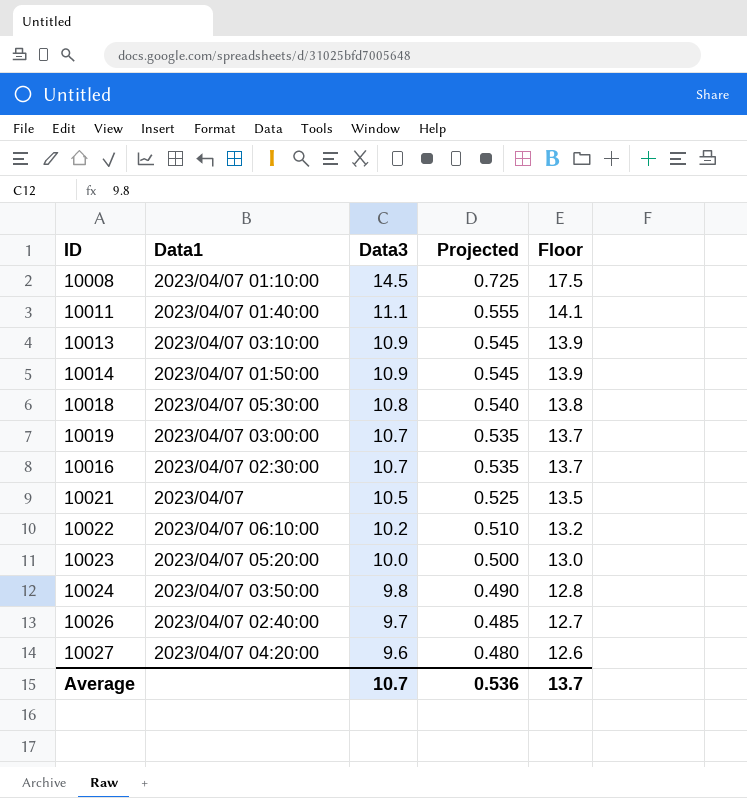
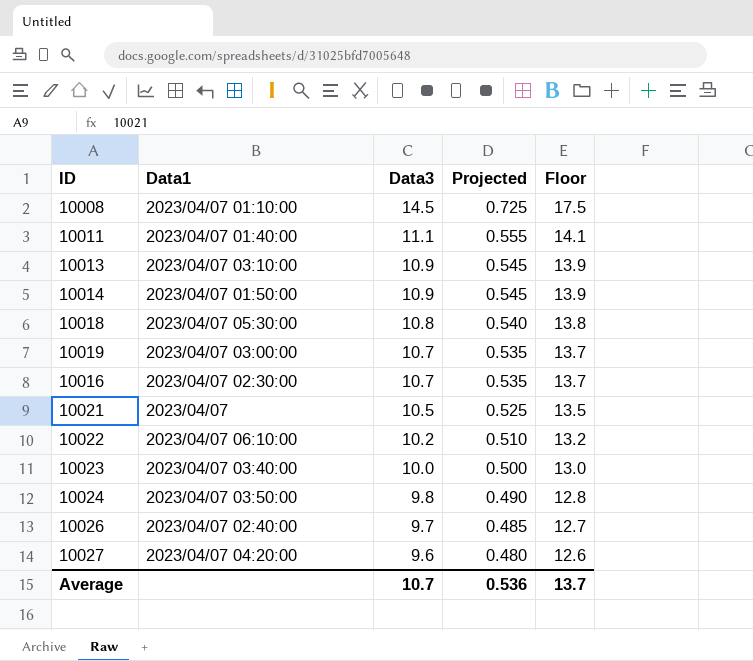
10023 | Data1: 2023/04/07 05:20:00 -> 2023/04/07 03:40:00

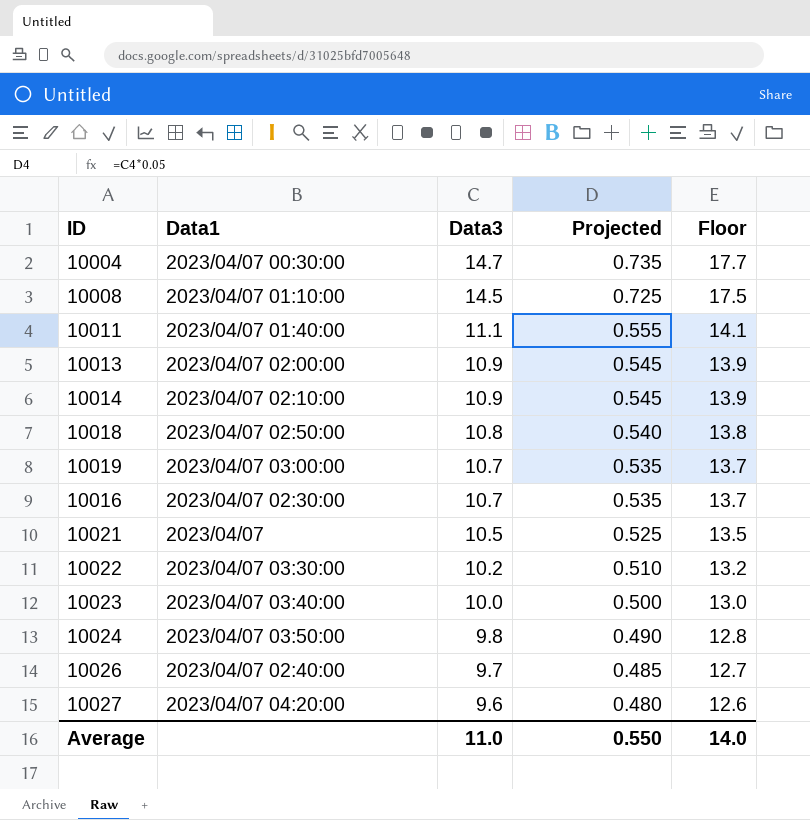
row 10004: none -> 2023/04/07 00:30:00 | 14.7 | 0.735 | 17.7
10013 | Data1: 2023/04/07 03:10:00 -> 2023/04/07 02:00:00
10014 | Data1: 2023/04/07 01:50:00 -> 2023/04/07 02:10:00
10018 | Data1: 2023/04/07 05:30:00 -> 2023/04/07 02:50:00
10022 | Data1: 2023/04/07 06:10:00 -> 2023/04/07 03:30:00
Average | Data3: 10.7 -> 11.0
Average | Projected: 0.536 -> 0.550
Average | Floor: 13.7 -> 14.0

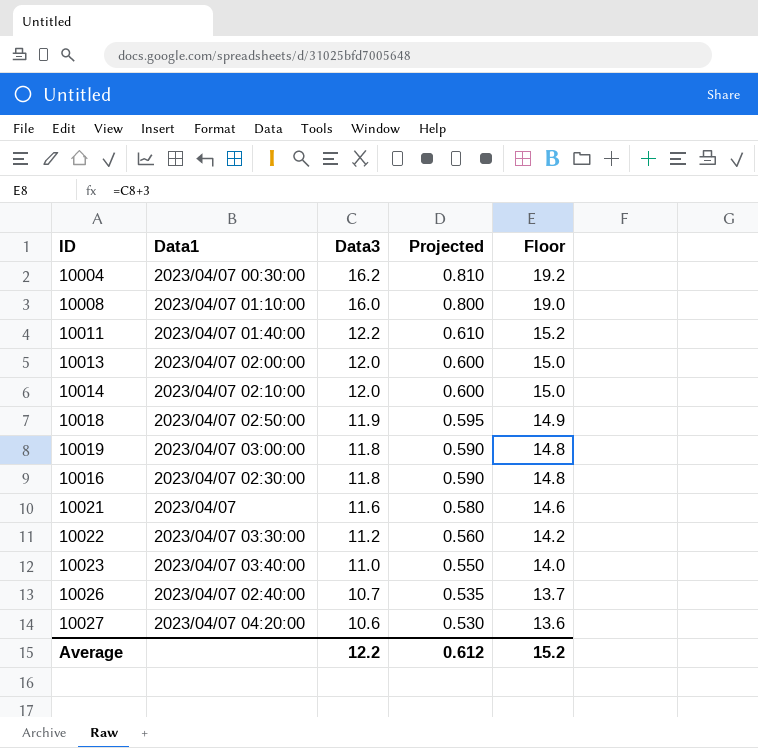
row 10024: 2023/04/07 03:50:00 | 9.8 | 0.490 | 12.8 -> none
10004 | Data3: 14.7 -> 16.2
10004 | Projected: 0.735 -> 0.810
10004 | Floor: 17.7 -> 19.2
10008 | Data3: 14.5 -> 16.0
10008 | Projected: 0.725 -> 0.800
10008 | Floor: 17.5 -> 19.0
10011 | Data3: 11.1 -> 12.2
10011 | Projected: 0.555 -> 0.610
10011 | Floor: 14.1 -> 15.2
10013 | Data3: 10.9 -> 12.0
10013 | Projected: 0.545 -> 0.600
10013 | Floor: 13.9 -> 15.0
10014 | Data3: 10.9 -> 12.0
10014 | Projected: 0.545 -> 0.600
10014 | Floor: 13.9 -> 15.0
10018 | Data3: 10.8 -> 11.9
10018 | Projected: 0.540 -> 0.595
10018 | Floor: 13.8 -> 14.9
10019 | Data3: 10.7 -> 11.8
10019 | Projected: 0.535 -> 0.590
10019 | Floor: 13.7 -> 14.8
10016 | Data3: 10.7 -> 11.8
10016 | Projected: 0.535 -> 0.590
10016 | Floor: 13.7 -> 14.8
10021 | Data3: 10.5 -> 11.6
10021 | Projected: 0.525 -> 0.580
10021 | Floor: 13.5 -> 14.6
10022 | Data3: 10.2 -> 11.2
10022 | Projected: 0.510 -> 0.560
10022 | Floor: 13.2 -> 14.2
10023 | Data3: 10.0 -> 11.0
10023 | Projected: 0.500 -> 0.550
10023 | Floor: 13.0 -> 14.0
10026 | Data3: 9.7 -> 10.7
10026 | Projected: 0.485 -> 0.535
10026 | Floor: 12.7 -> 13.7
10027 | Data3: 9.6 -> 10.6
10027 | Projected: 0.480 -> 0.530
10027 | Floor: 12.6 -> 13.6
Average | Data3: 11.0 -> 12.2
Average | Projected: 0.550 -> 0.612
Average | Floor: 14.0 -> 15.2

